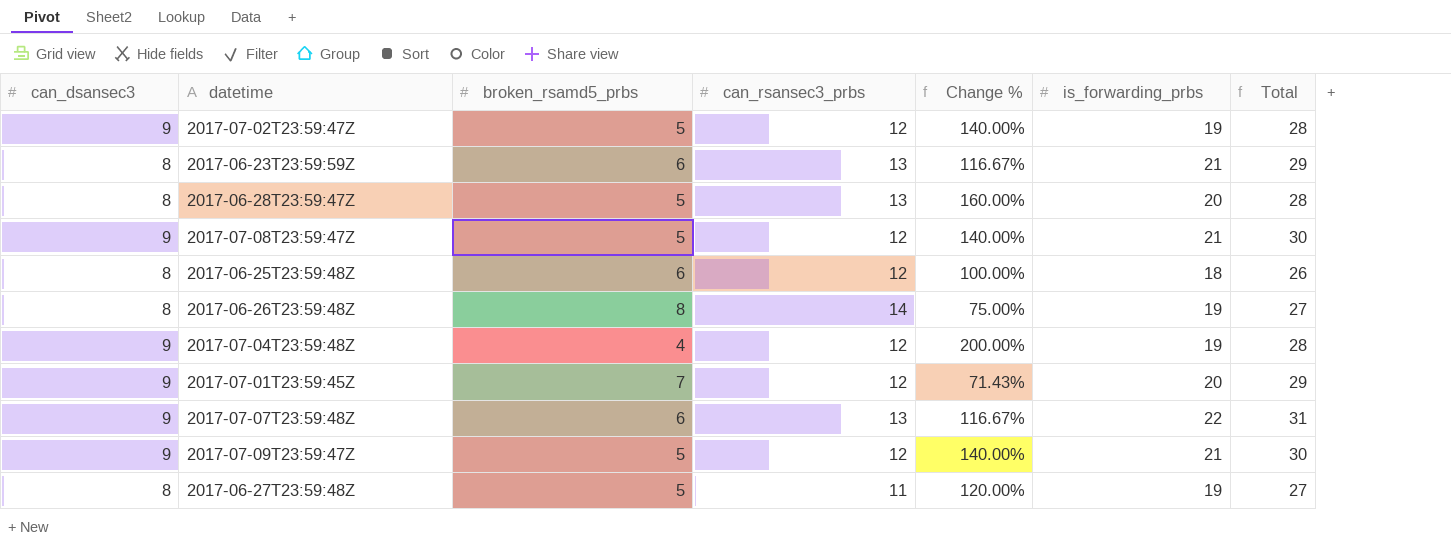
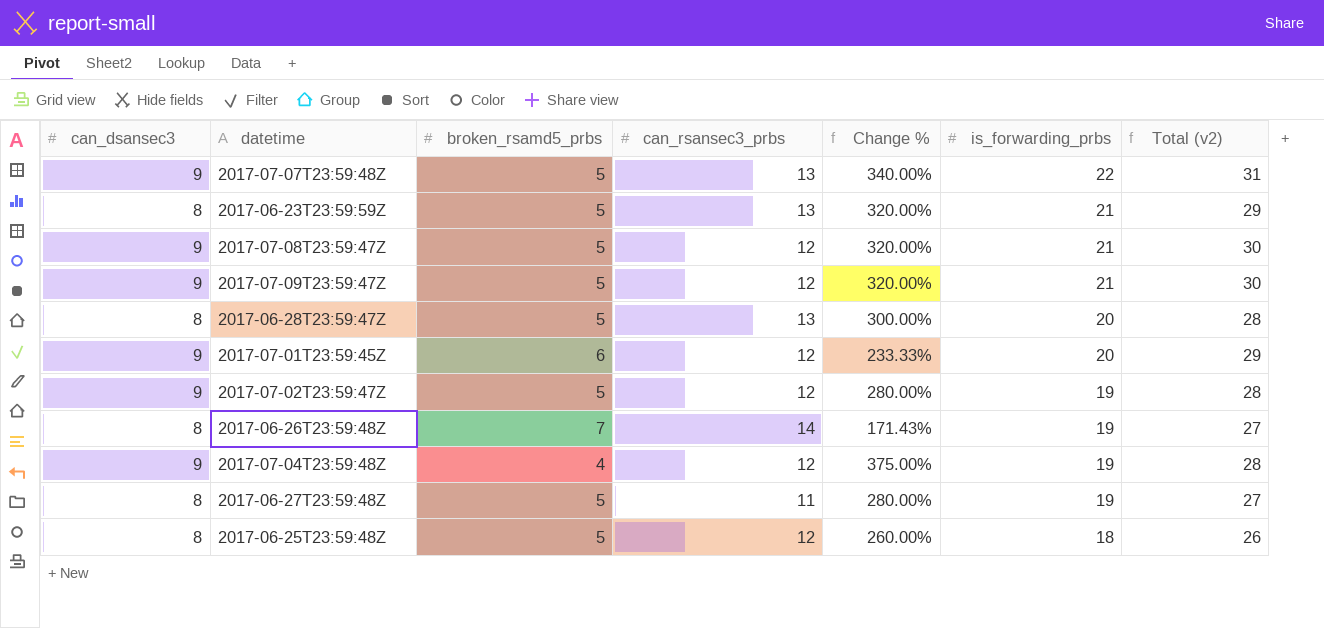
row order: none -> is_forwarding_prbs descending
column Change % | formula: ([can_rsansec3_prbs] - [broken_rsamd5_prbs]) / [broken_rsamd5_prbs] -> ([is_forwarding_prbs] - [broken_rsamd5_prbs]) / [broken_rsamd5_prbs]
column name: Total -> Total (v2)
2017-07-07T23:59:48Z | broken_rsamd5_prbs: 6 -> 5
2017-06-23T23:59:59Z | broken_rsamd5_prbs: 6 -> 5
2017-07-01T23:59:45Z | broken_rsamd5_prbs: 7 -> 6
2017-06-26T23:59:48Z | broken_rsamd5_prbs: 8 -> 7
2017-06-25T23:59:48Z | broken_rsamd5_prbs: 6 -> 5

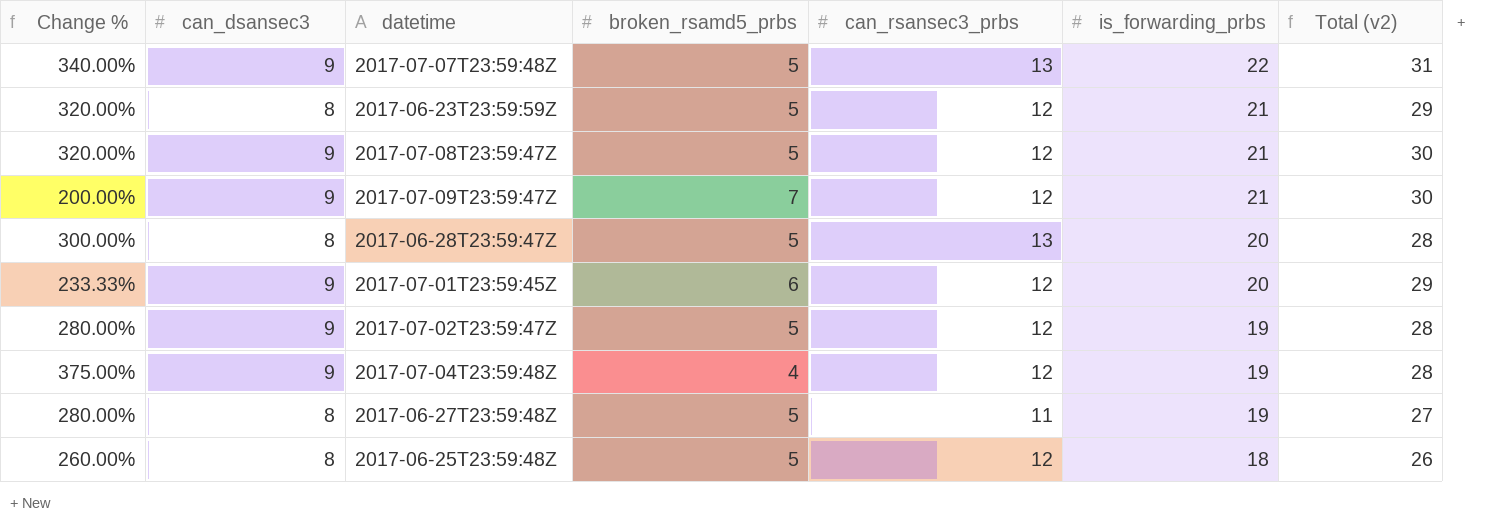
column Change % | position: 5 -> 1
row 2017-06-26T23:59:48Z: 8 | 7 | 14 | 171.43% | 19 | 27 -> none
2017-06-23T23:59:59Z | can_rsansec3_prbs: 13 -> 12
2017-07-09T23:59:47Z | Change %: 320.00% -> 200.00%
2017-07-09T23:59:47Z | broken_rsamd5_prbs: 5 -> 7

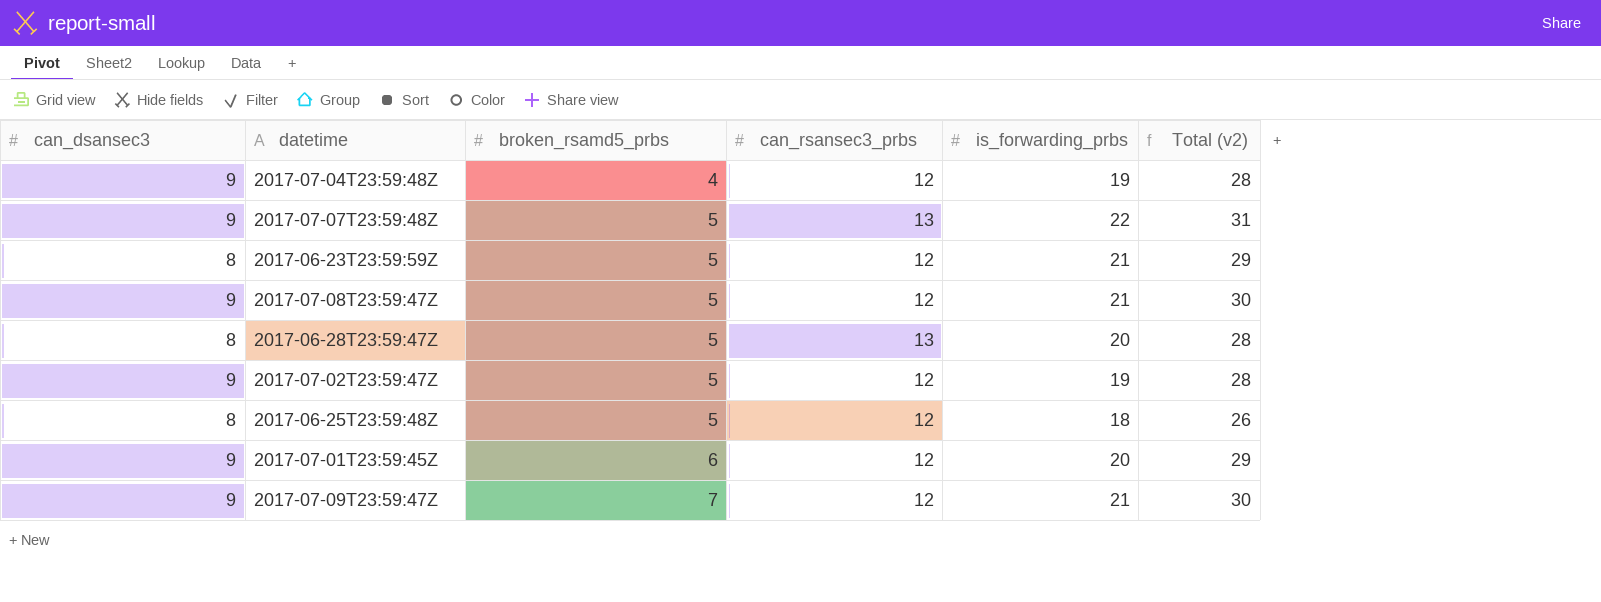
row order: is_forwarding_prbs descending -> broken_rsamd5_prbs ascending
column Change % | formula: ([is_forwarding_prbs] - [broken_rsamd5_prbs]) / [broken_rsamd5_prbs] -> none
row 2017-06-27T23:59:48Z: 280.00% | 8 | 5 | 11 | 19 | 27 -> none

